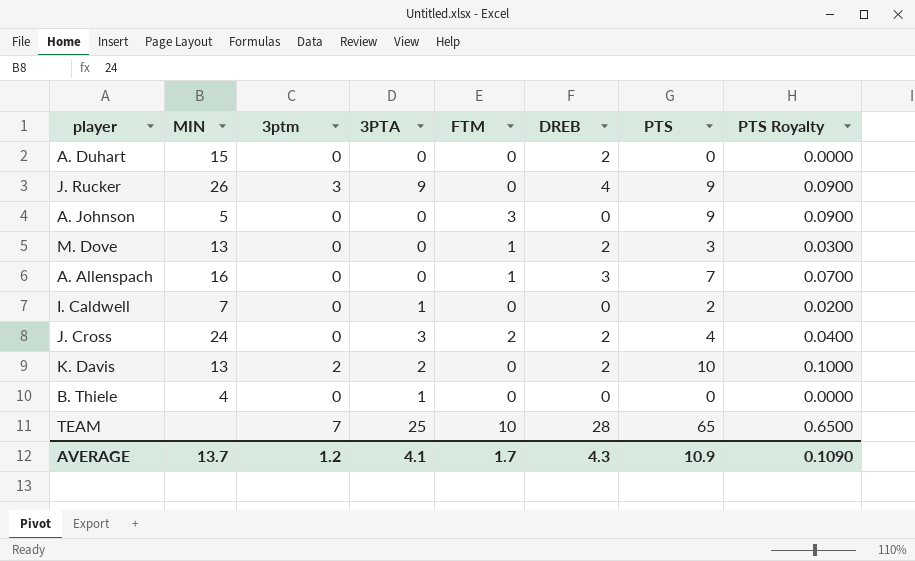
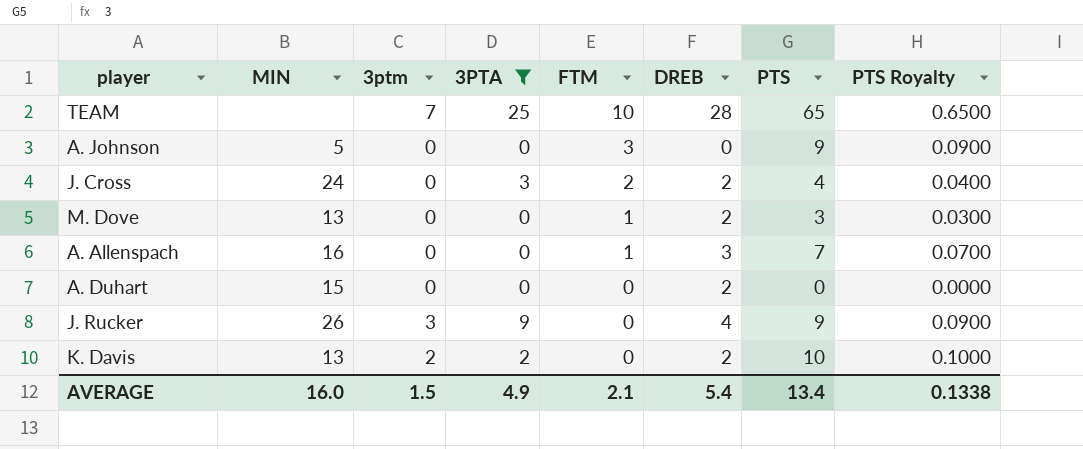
filter: none -> 3PTA != 1
row order: none -> FTM descending
AVERAGE | MIN: 13.7 -> 16.0
AVERAGE | 3ptm: 1.2 -> 1.5
AVERAGE | 3PTA: 4.1 -> 4.9
AVERAGE | FTM: 1.7 -> 2.1
AVERAGE | DREB: 4.3 -> 5.4
AVERAGE | PTS: 10.9 -> 13.4
AVERAGE | PTS Royalty: 0.1090 -> 0.1338

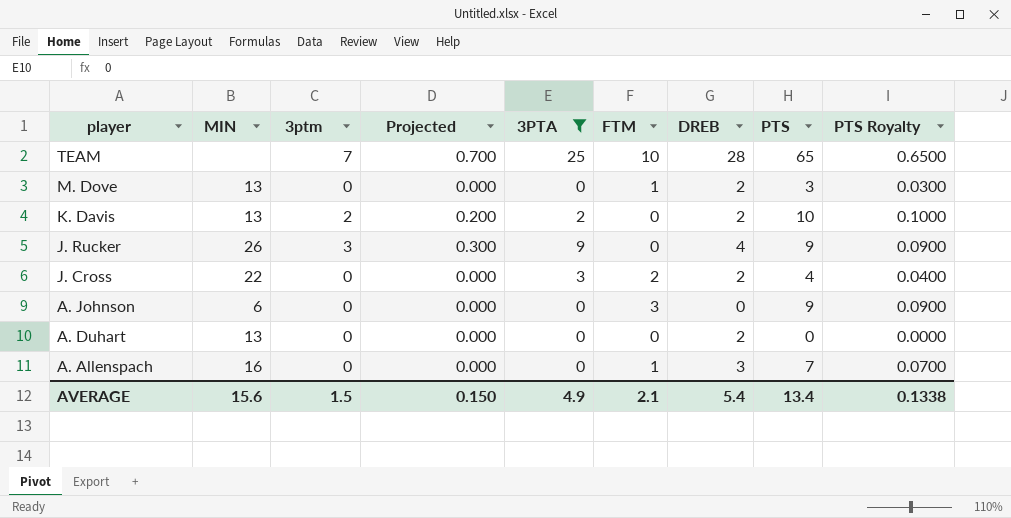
row order: FTM descending -> player descending
column Projected | formula: none -> [3ptm] * 0.1
J. Cross | MIN: 24 -> 22
A. Johnson | MIN: 5 -> 6
A. Duhart | MIN: 15 -> 13
AVERAGE | MIN: 16.0 -> 15.6

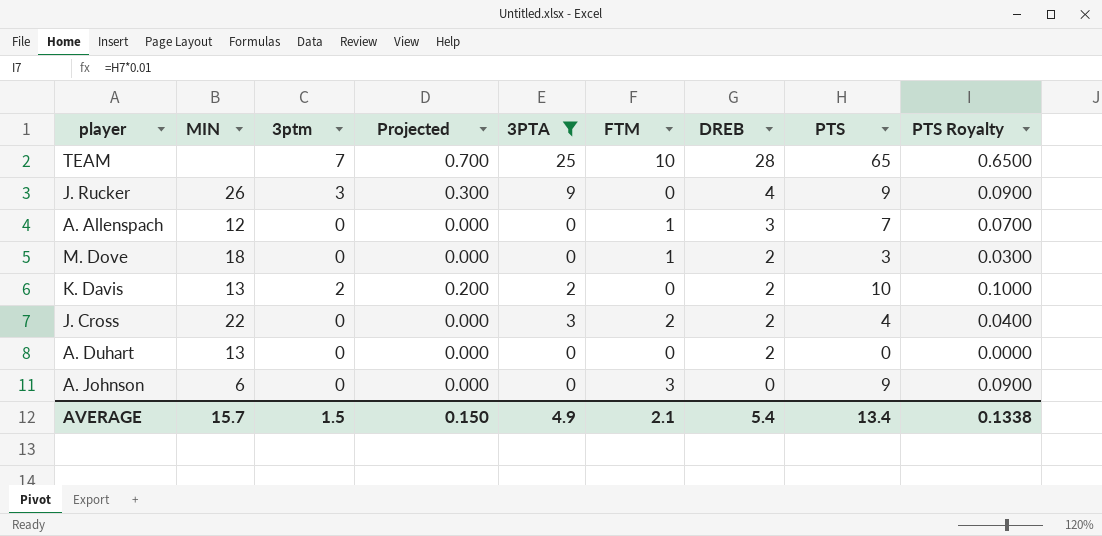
row order: player descending -> DREB descending
A. Allenspach | MIN: 16 -> 12
M. Dove | MIN: 13 -> 18
AVERAGE | MIN: 15.6 -> 15.7

